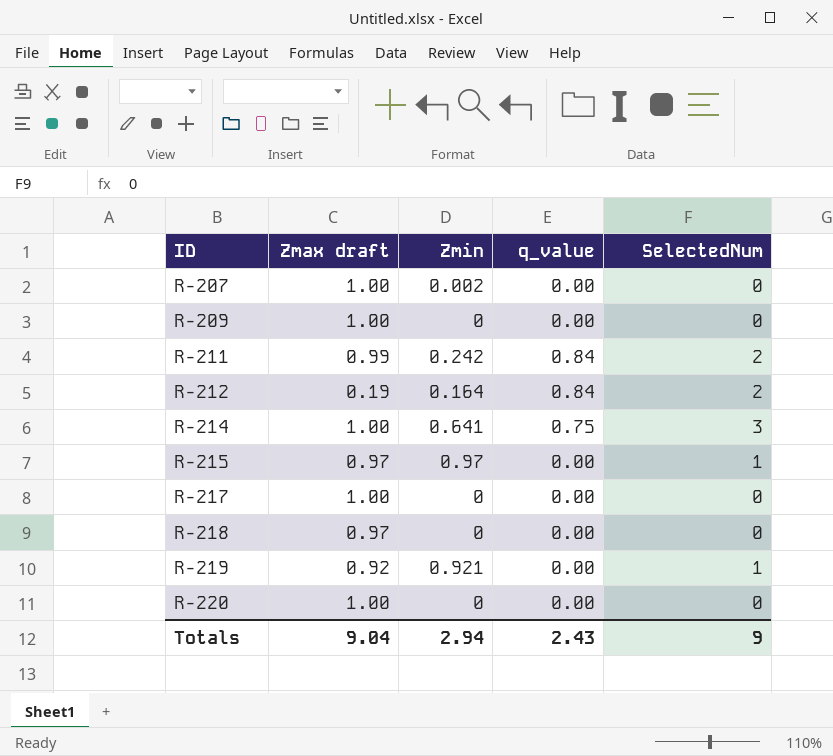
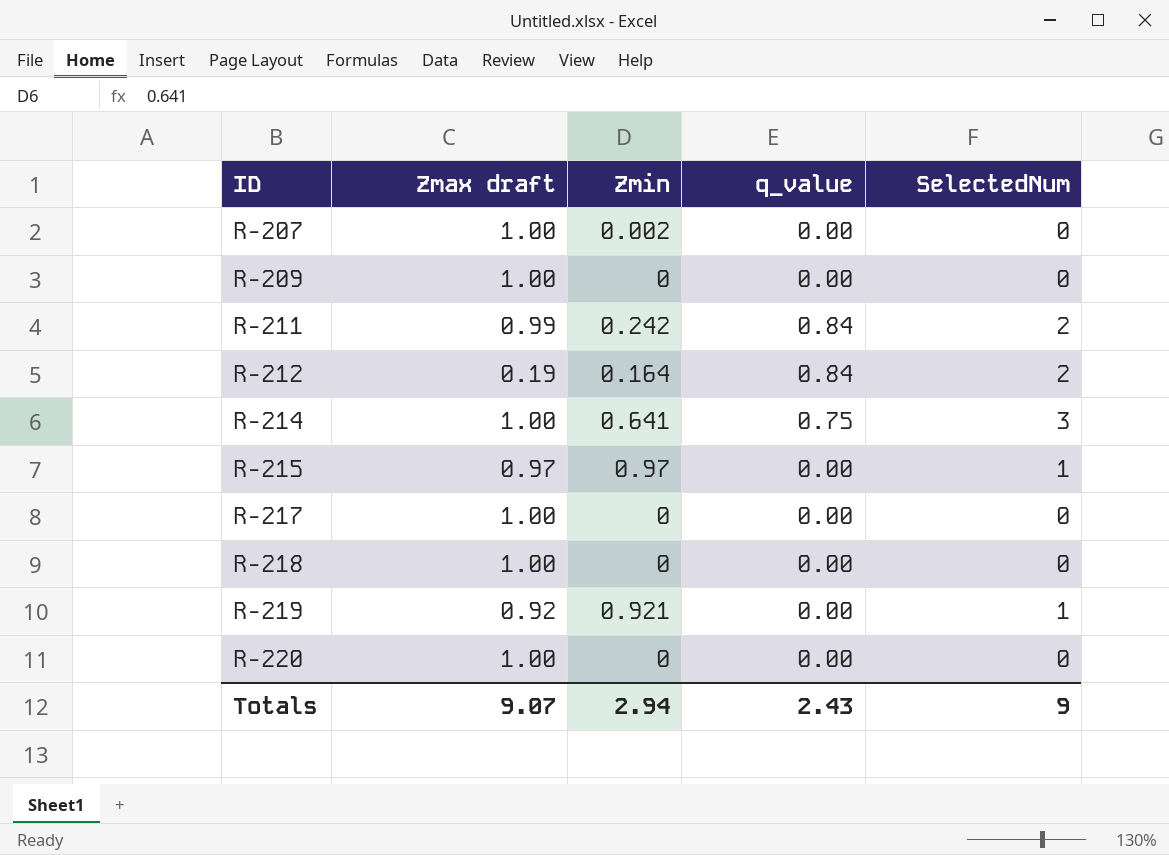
R-218 | Zmax draft: 0.97 -> 1.00
Totals | Zmax draft: 9.04 -> 9.07

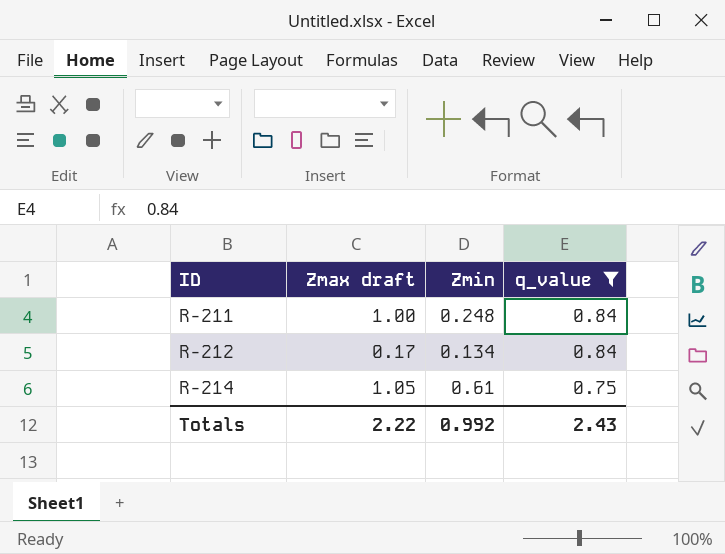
filter: none -> q_value != 0.00
column SelectedNum | position: 5 -> none
R-211 | Zmax draft: 0.99 -> 1.00
R-211 | Zmin: 0.242 -> 0.248
R-212 | Zmax draft: 0.19 -> 0.17
R-212 | Zmin: 0.164 -> 0.134
R-214 | Zmax draft: 1.00 -> 1.05
R-214 | Zmin: 0.641 -> 0.61
Totals | Zmax draft: 9.07 -> 2.22
Totals | Zmin: 2.94 -> 0.992

